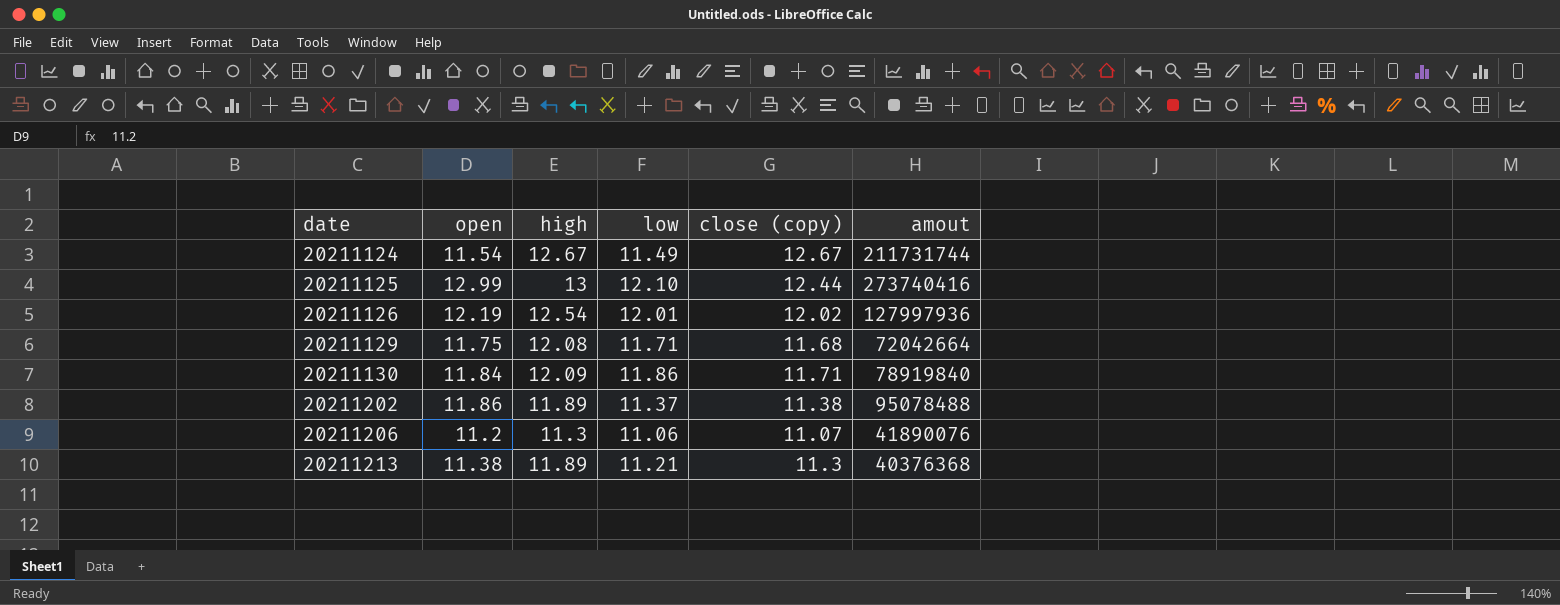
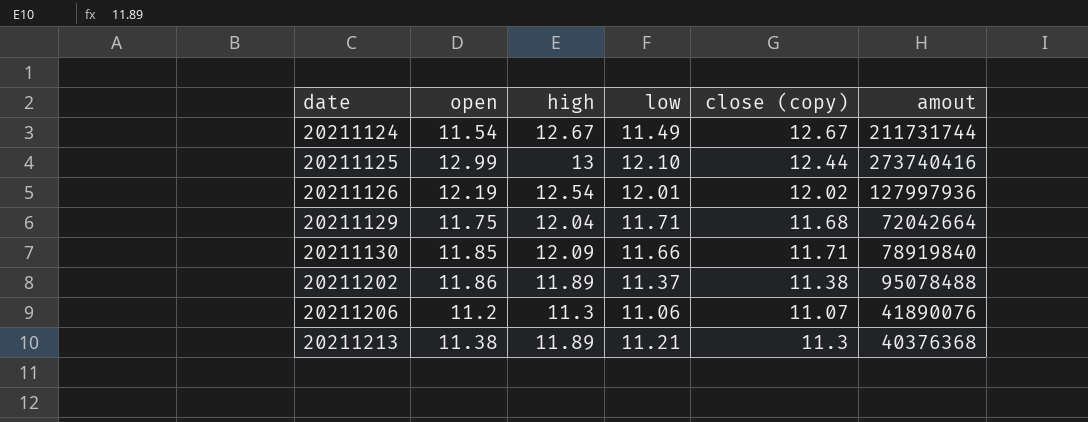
20211129 | high: 12.08 -> 12.04
20211130 | open: 11.84 -> 11.85
20211130 | low: 11.86 -> 11.66

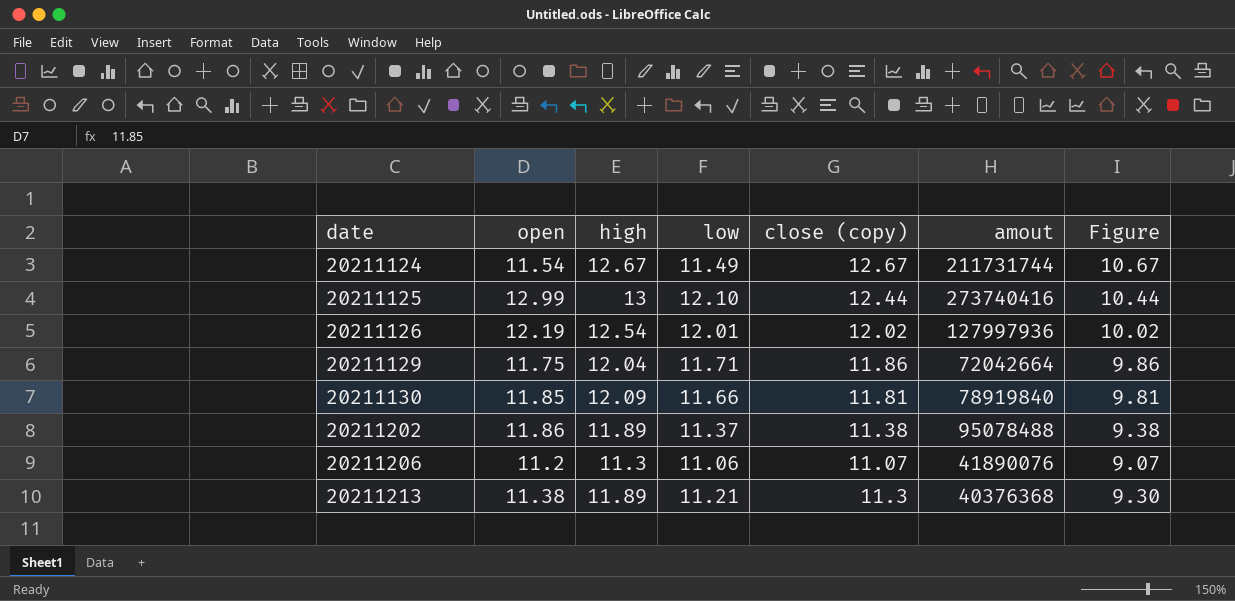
column Figure | formula: none -> [close (copy)] - 2
20211129 | close (copy): 11.68 -> 11.86
20211130 | close (copy): 11.71 -> 11.81

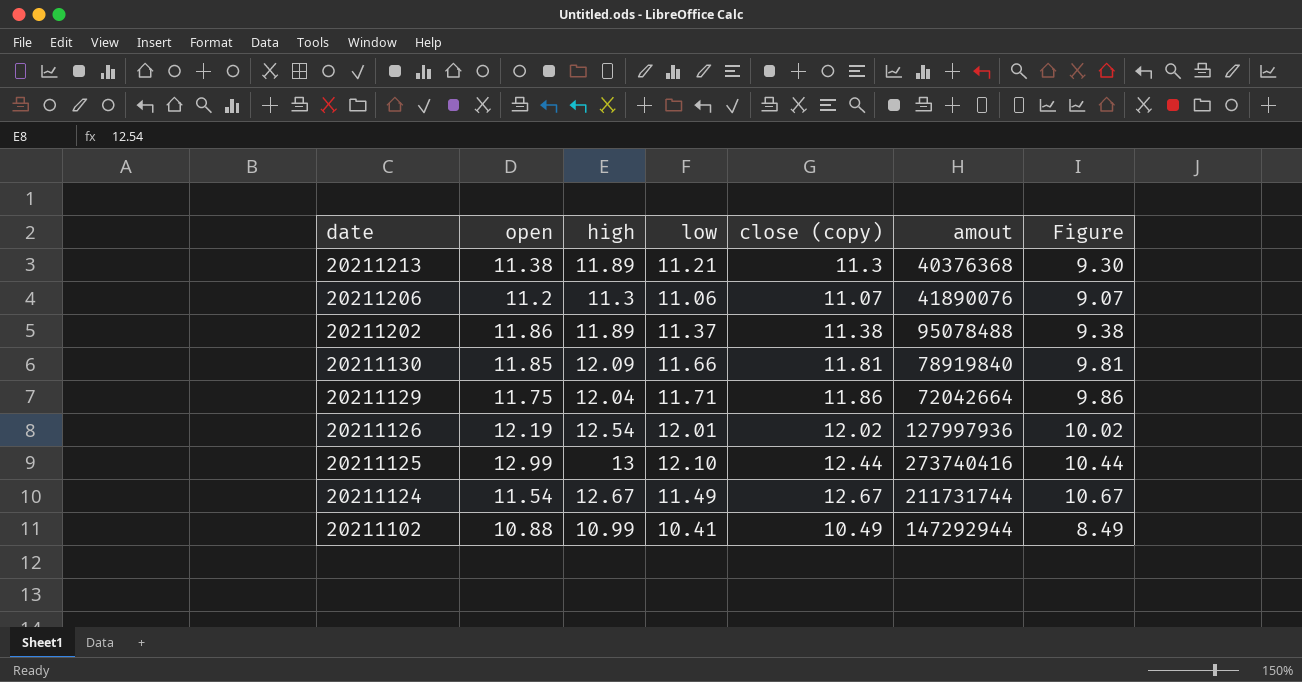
row order: date ascending -> date descending
row 20211102: none -> 10.88 | 10.99 | 10.41 | 10.49 | 147292944 | 8.49

